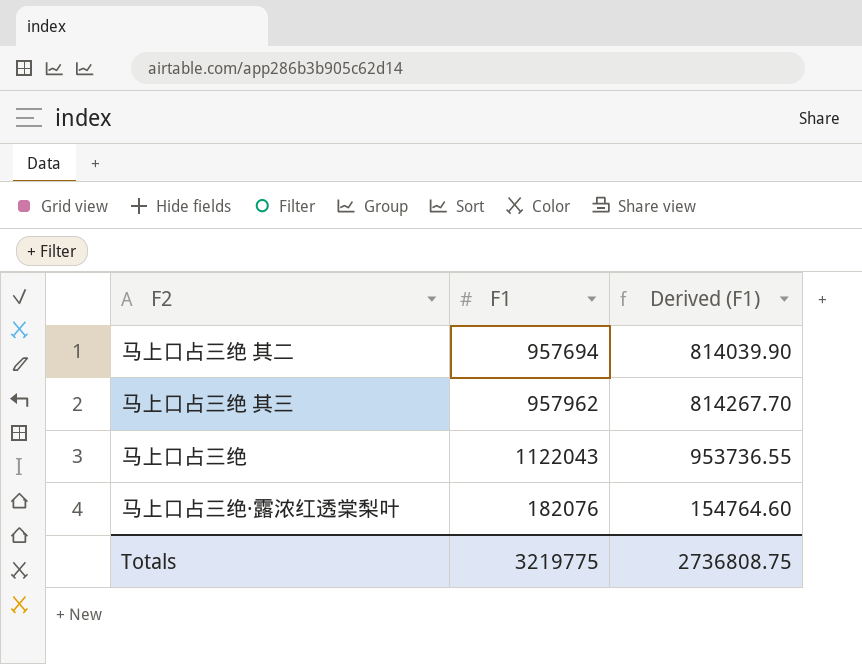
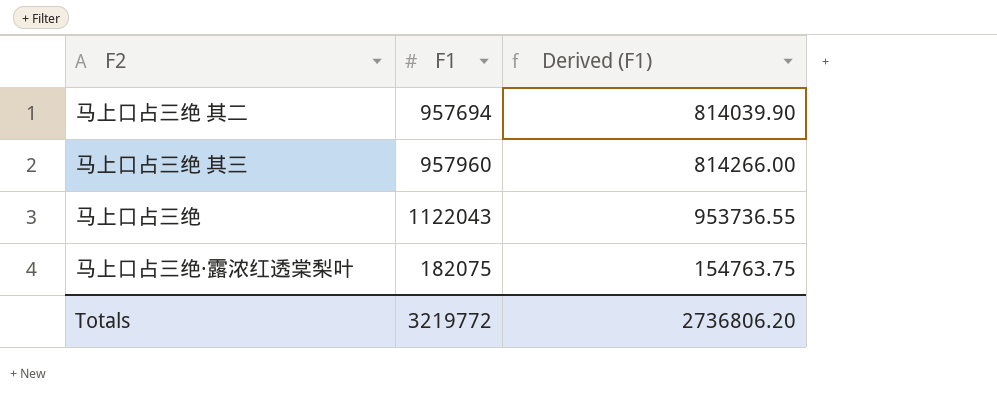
马上口占三绝 其三 | F1: 957962 -> 957960
马上口占三绝 其三 | Derived (F1): 814267.70 -> 814266.00
马上口占三绝·露浓红透棠梨叶 | F1: 182076 -> 182075
马上口占三绝·露浓红透棠梨叶 | Derived (F1): 154764.60 -> 154763.75
Totals | F1: 3219775 -> 3219772
Totals | Derived (F1): 2736808.75 -> 2736806.20

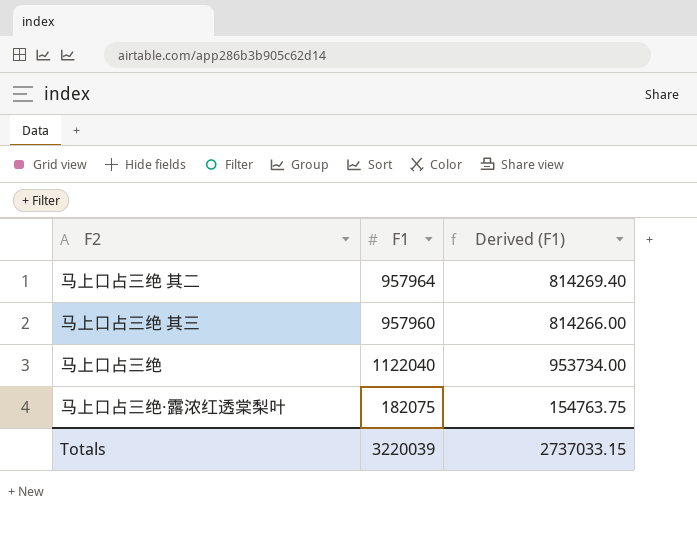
马上口占三绝 其二 | F1: 957694 -> 957964
马上口占三绝 其二 | Derived (F1): 814039.90 -> 814269.40
马上口占三绝 | F1: 1122043 -> 1122040
马上口占三绝 | Derived (F1): 953736.55 -> 953734.00
Totals | F1: 3219772 -> 3220039
Totals | Derived (F1): 2736806.20 -> 2737033.15

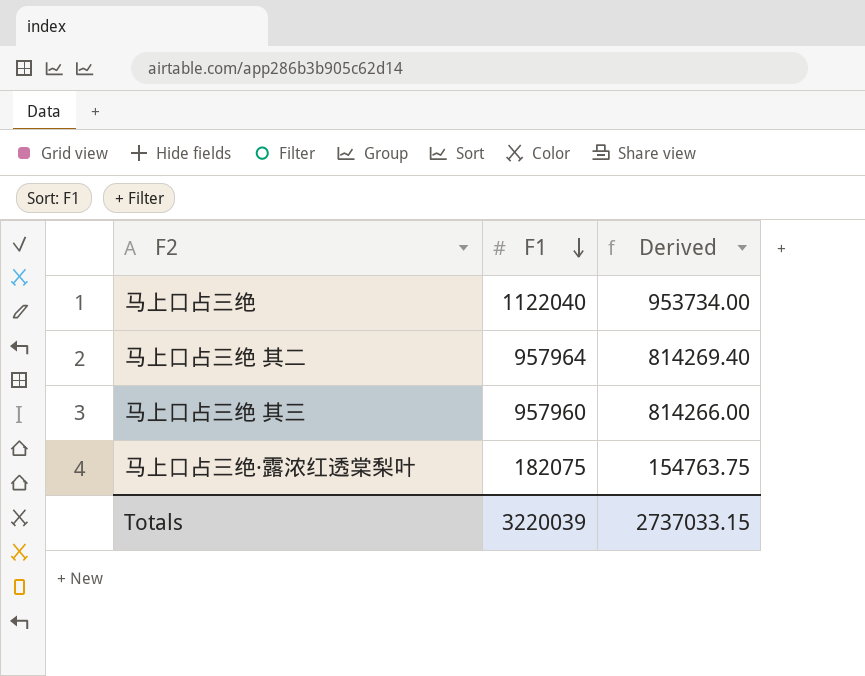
row order: none -> F1 descending
column name: Derived (F1) -> Derived

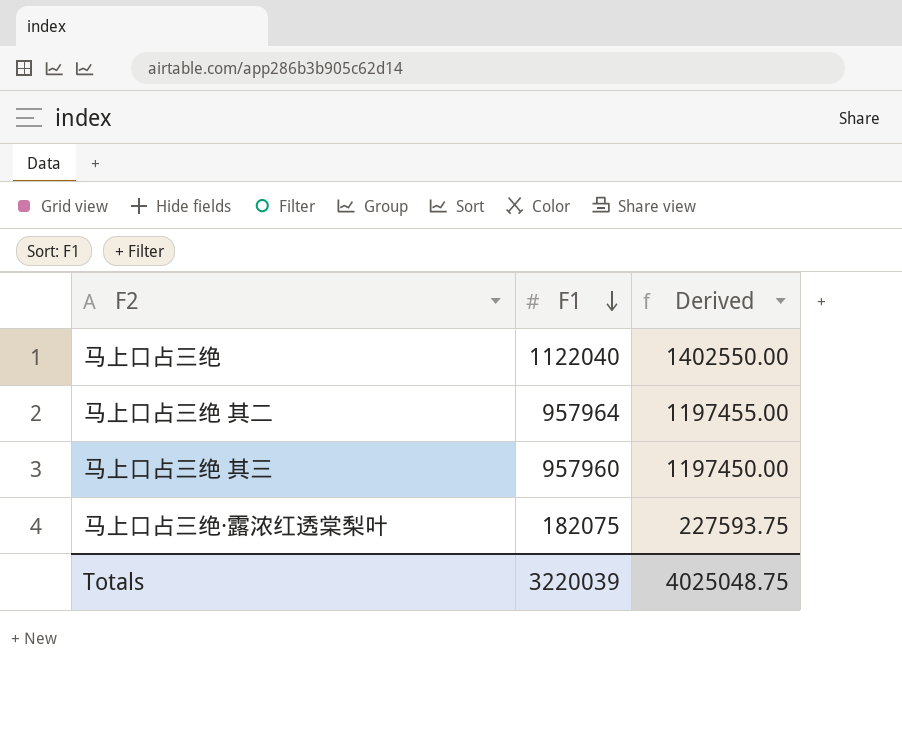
column Derived | formula: [F1] * 0.85 -> [F1] * 1.25
Totals | Derived: 2737033.15 -> 4025048.75

